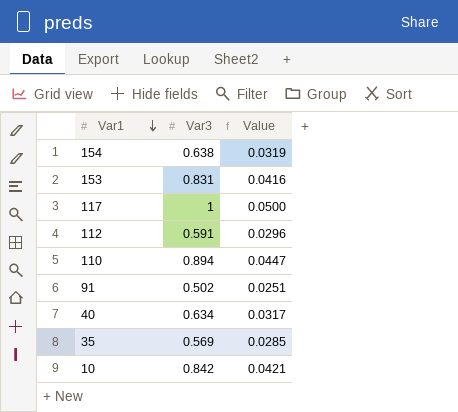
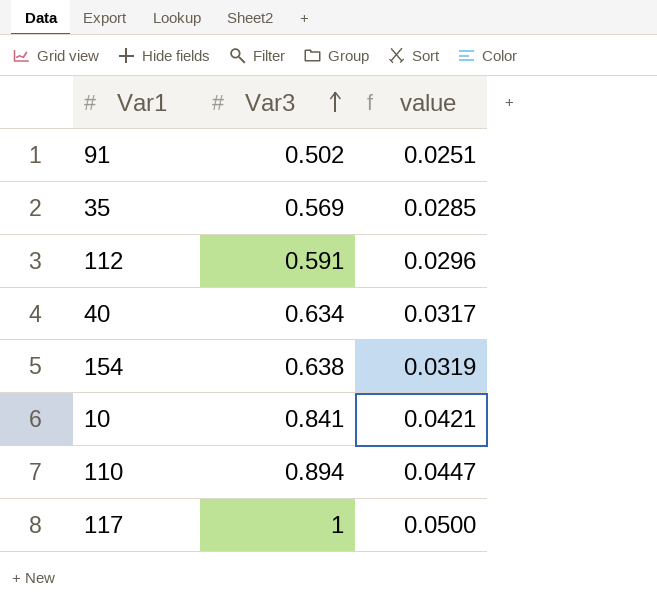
row order: Var1 descending -> Var3 ascending
column name: Value -> value
row 153: 0.831 | 0.0416 -> none
10 | Var3: 0.842 -> 0.841

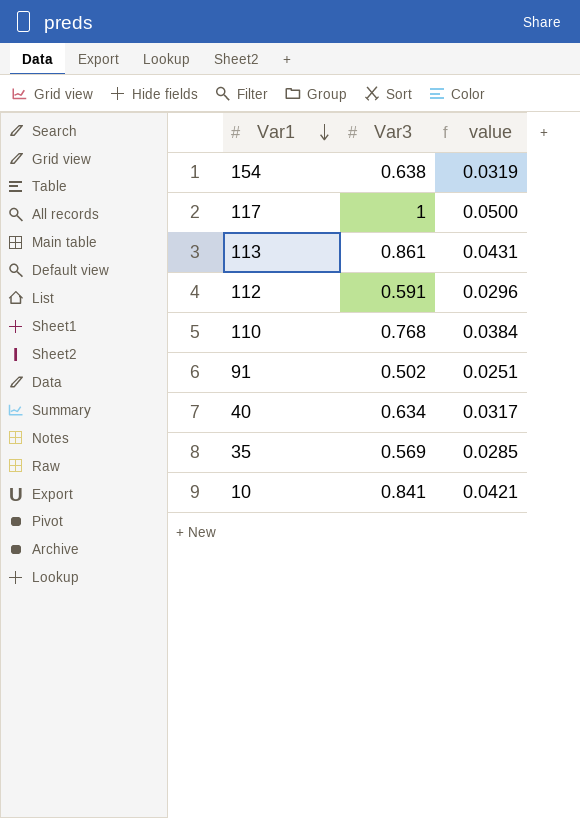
row order: Var3 ascending -> Var1 descending
row 113: none -> 0.861 | 0.0431
110 | Var3: 0.894 -> 0.768
110 | value: 0.0447 -> 0.0384

